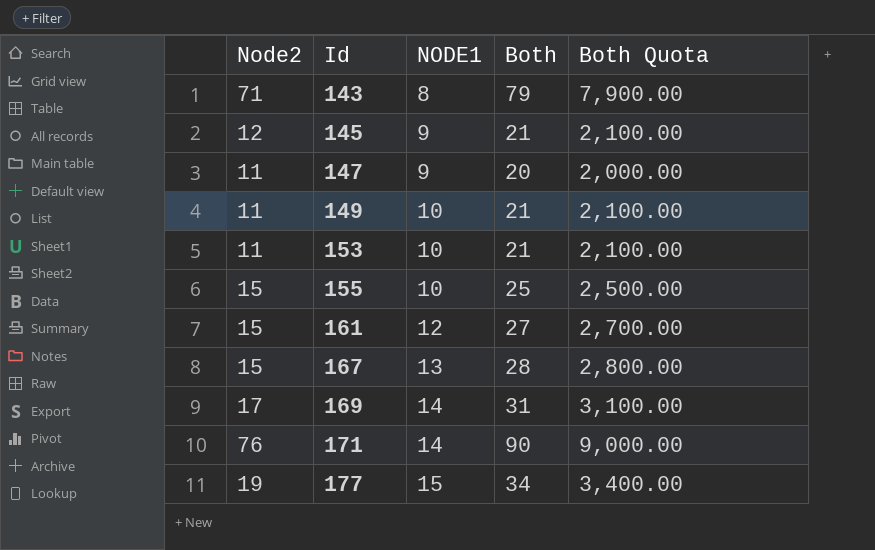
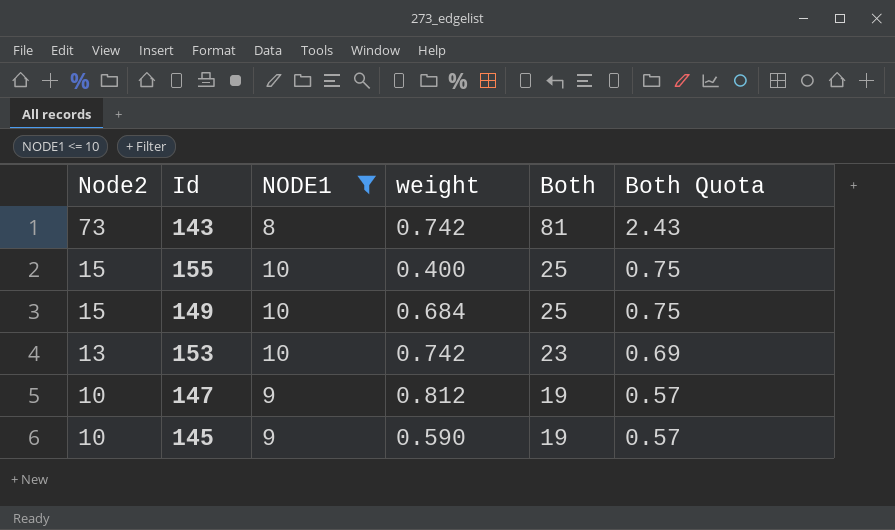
filter: none -> NODE1 <= 10
row order: Id ascending -> Node2 descending
column weight | position: none -> 4
column Both Quota | formula: [Both] * 100 -> [Both] * 0.03
143 | Node2: 71 -> 73
143 | Both: 79 -> 81
149 | Node2: 11 -> 15
149 | Both: 21 -> 25
153 | Node2: 11 -> 13
153 | Both: 21 -> 23
147 | Node2: 11 -> 10
147 | Both: 20 -> 19
145 | Node2: 12 -> 10
145 | Both: 21 -> 19

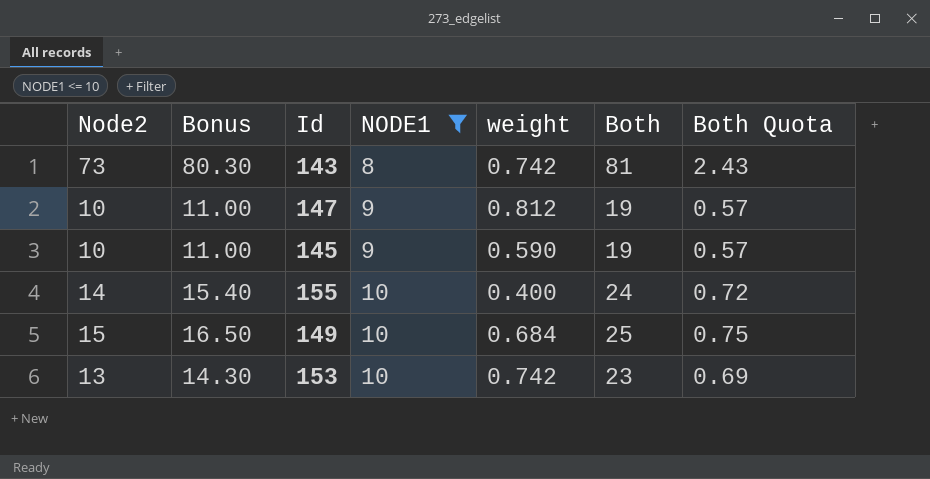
row order: Node2 descending -> NODE1 ascending
column Bonus | formula: none -> [Node2] * 1.1
155 | Node2: 15 -> 14
155 | Both: 25 -> 24
155 | Both Quota: 0.75 -> 0.72

